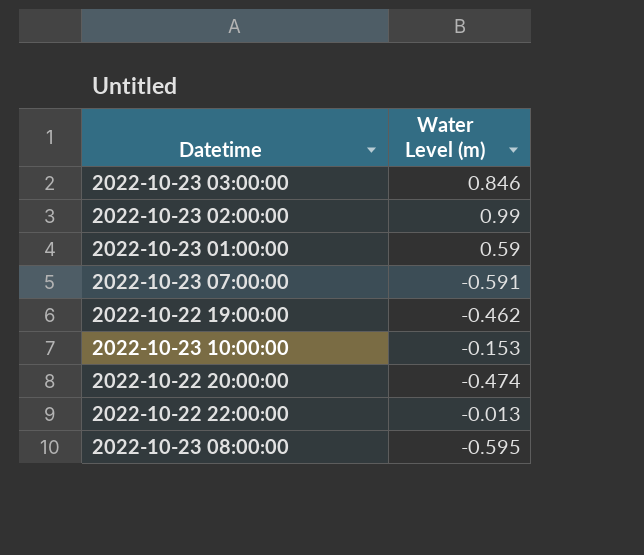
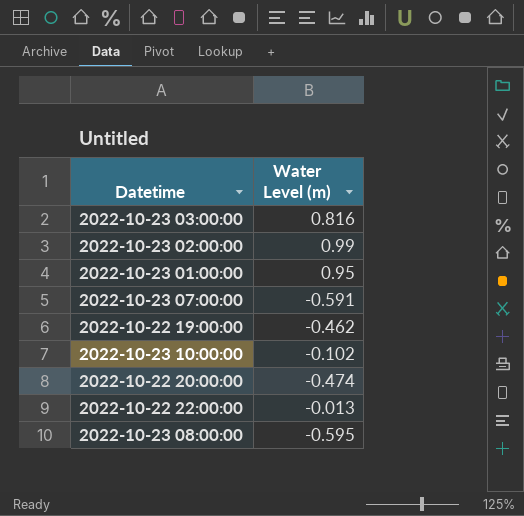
2022-10-23 03:00:00 | Water Level (m): 0.846 -> 0.816
2022-10-23 01:00:00 | Water Level (m): 0.59 -> 0.95
2022-10-23 10:00:00 | Water Level (m): -0.153 -> -0.102

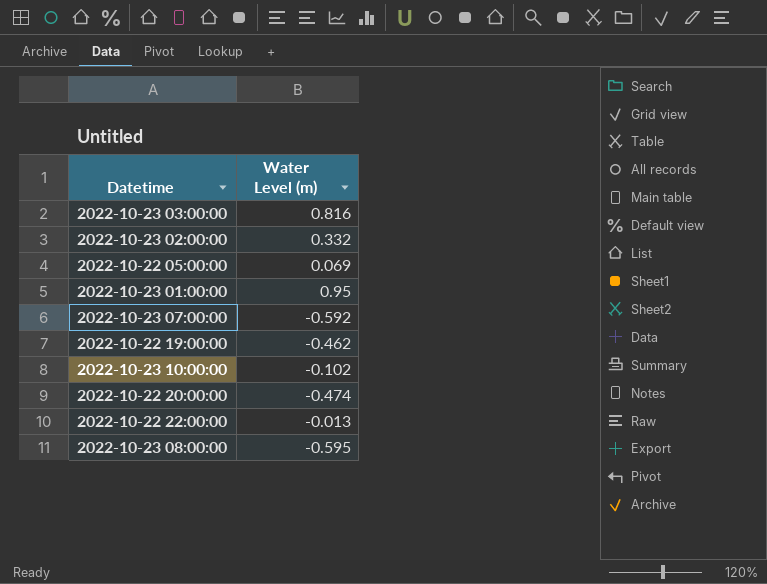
2022-10-23 02:00:00 | Water Level (m): 0.99 -> 0.332
row 2022-10-22 05:00:00: none -> 0.069
2022-10-23 07:00:00 | Water Level (m): -0.591 -> -0.592

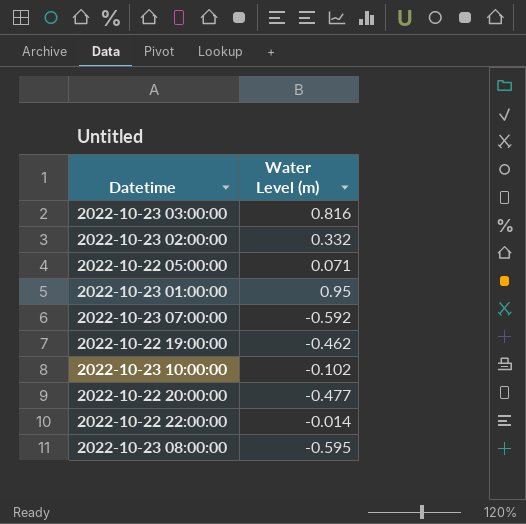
2022-10-22 05:00:00 | Water Level (m): 0.069 -> 0.071
2022-10-22 20:00:00 | Water Level (m): -0.474 -> -0.477
2022-10-22 22:00:00 | Water Level (m): -0.013 -> -0.014

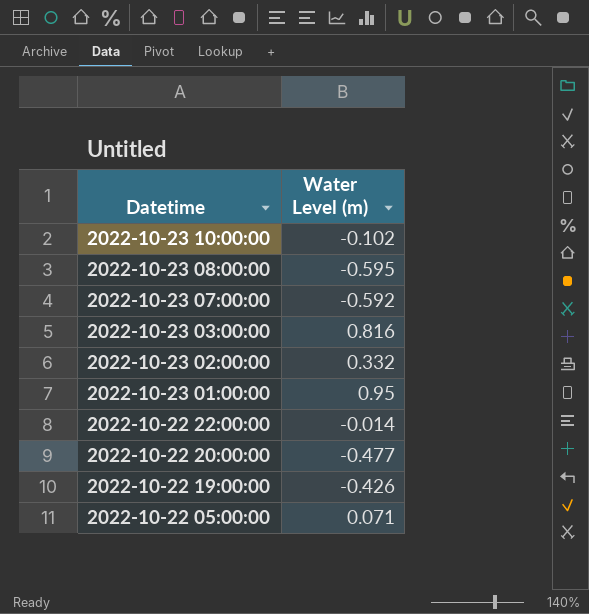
row order: none -> Datetime descending
2022-10-22 19:00:00 | Water Level (m): -0.462 -> -0.426

